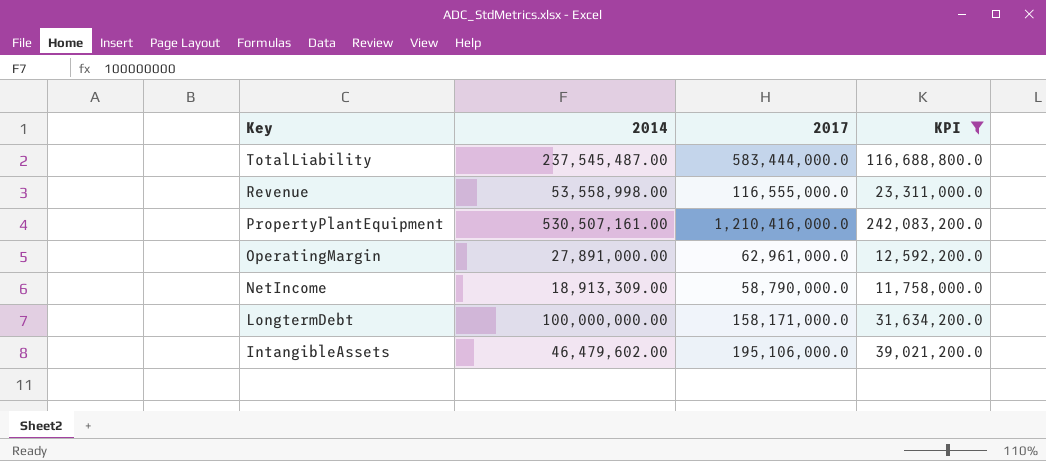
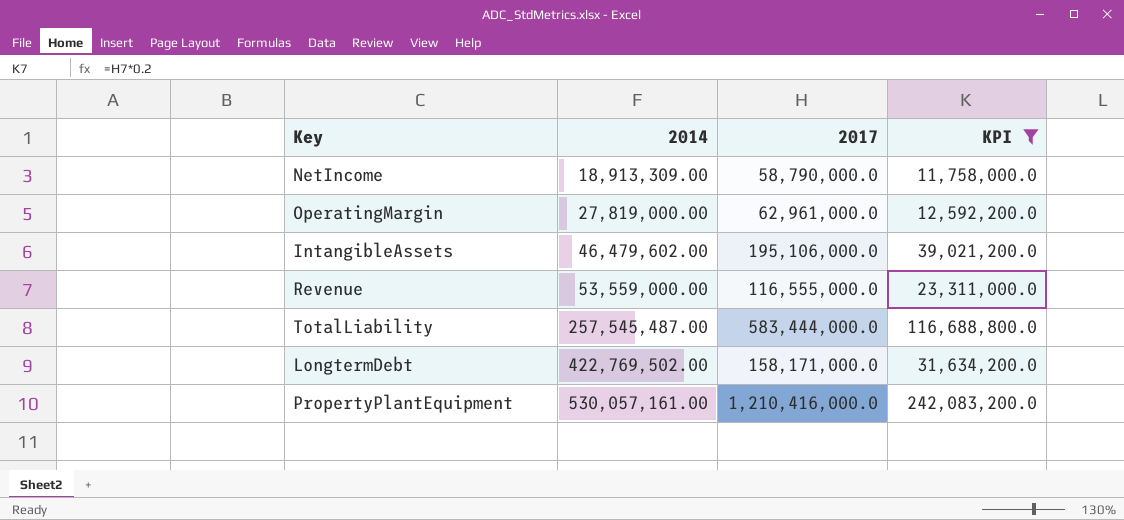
row order: Key descending -> 2014 ascending
OperatingMargin | 2014: 27,891,000.00 -> 27,819,000.00
Revenue | 2014: 53,558,998.00 -> 53,559,000.00
TotalLiability | 2014: 237,545,487.00 -> 257,545,487.00
LongtermDebt | 2014: 100,000,000.00 -> 422,769,502.00
PropertyPlantEquipment | 2014: 530,507,161.00 -> 530,057,161.00

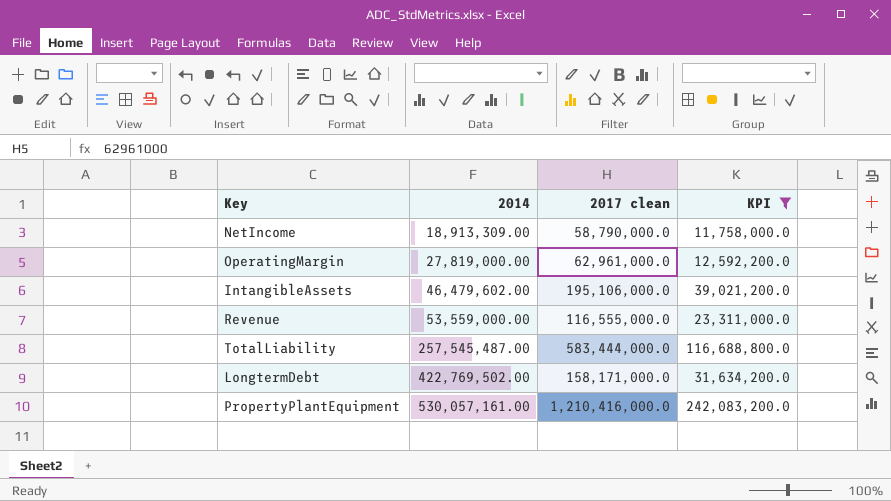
column name: 2017 -> 2017 clean

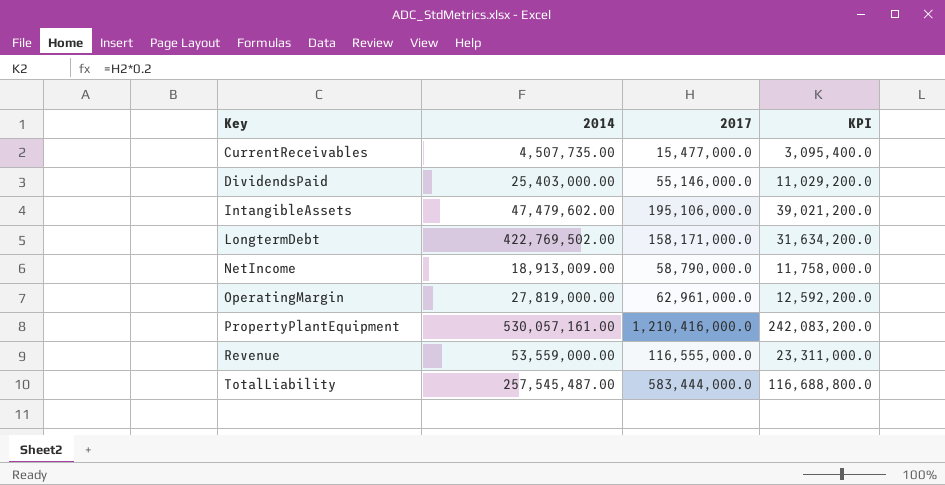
filter: KPI >= 11,758,000.0 -> none
row order: 2014 ascending -> Key ascending
column name: 2017 clean -> 2017
IntangibleAssets | 2014: 46,479,602.00 -> 47,479,602.00
NetIncome | 2014: 18,913,309.00 -> 18,913,009.00

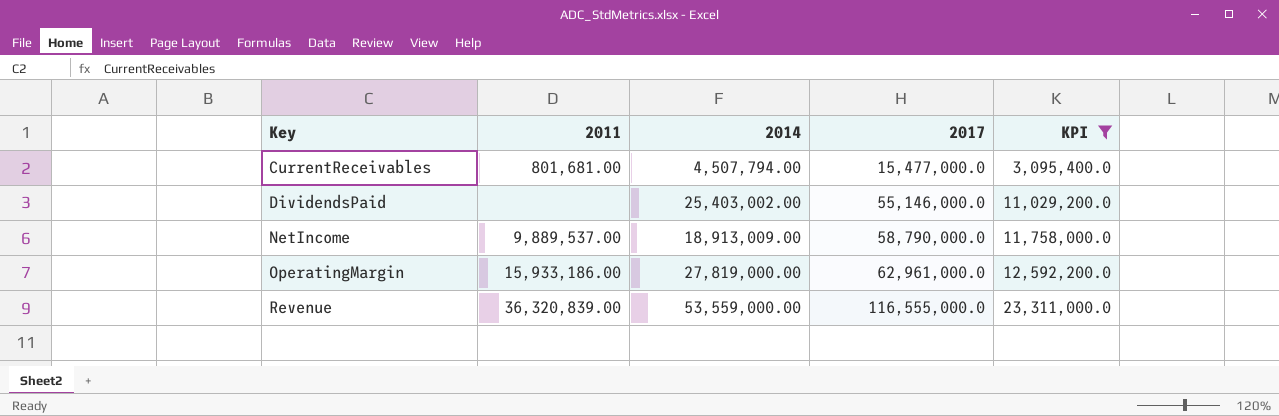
filter: none -> KPI <= 23,311,000.0
column 2011 | position: none -> 2
CurrentReceivables | 2014: 4,507,735.00 -> 4,507,794.00
DividendsPaid | 2014: 25,403,000.00 -> 25,403,002.00

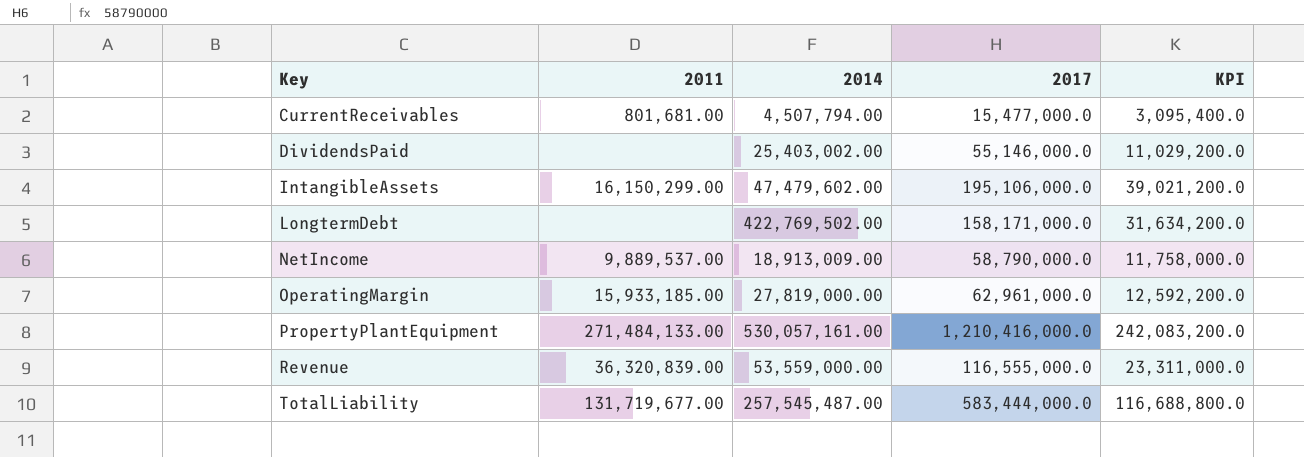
filter: KPI <= 23,311,000.0 -> none
OperatingMargin | 2011: 15,933,186.00 -> 15,933,185.00

